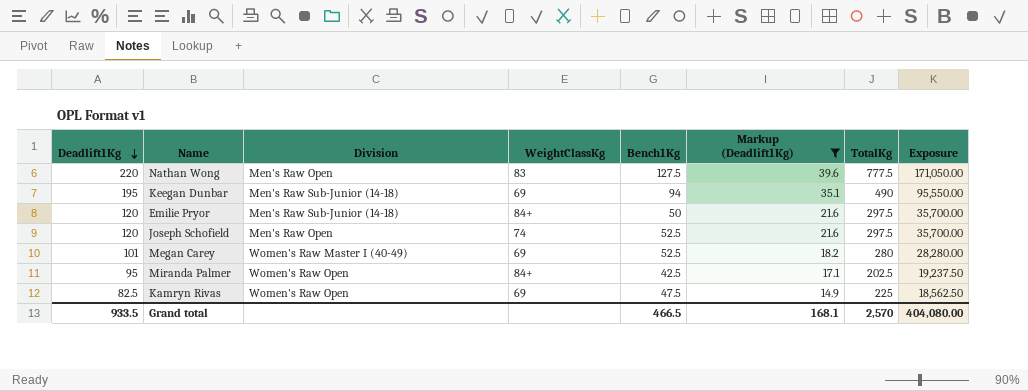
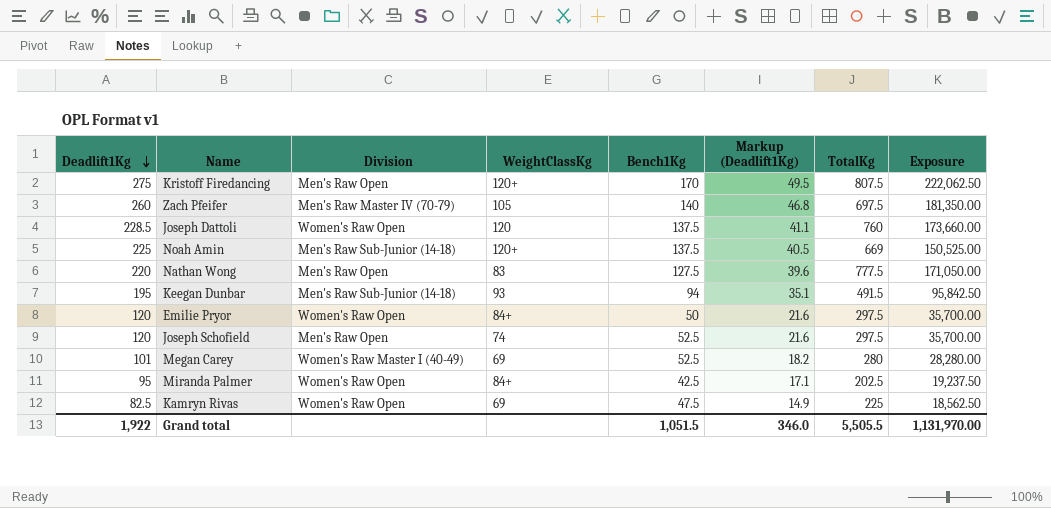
filter: Markup (Deadlift1Kg) <= 39.6 -> none
Keegan Dunbar | WeightClassKg: 69 -> 93
Keegan Dunbar | TotalKg: 490 -> 491.5
Keegan Dunbar | Exposure: 95,550.00 -> 95,842.50
Emilie Pryor | Division: Men's Raw Sub-Junior (14-18) -> Women's Raw Open
Grand total | Deadlift1Kg: 933.5 -> 1,922
Grand total | Bench1Kg: 466.5 -> 1,051.5
Grand total | Markup (Deadlift1Kg): 168.1 -> 346.0
Grand total | TotalKg: 2,570 -> 5,505.5
Grand total | Exposure: 404,080.00 -> 1,131,970.00

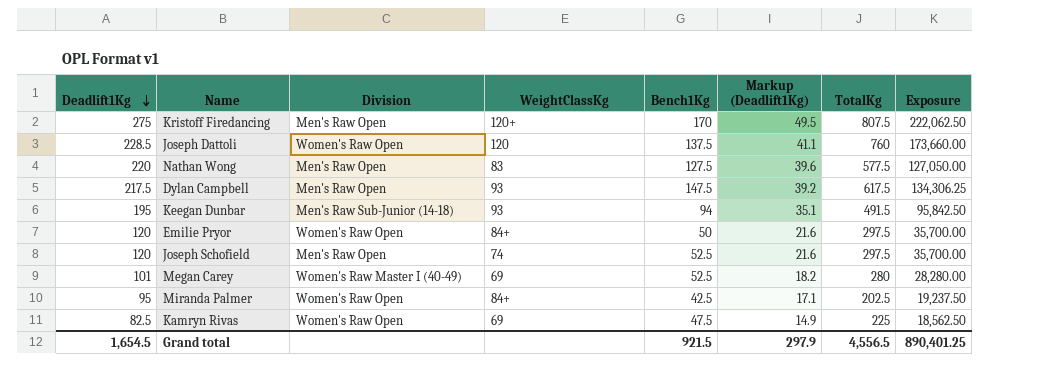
row Zach Pfeifer: 260 | Men's Raw Master IV (70-79) | 105 | 140 | 46.8 | 697.5 | 181,350.00 -> none
row Noah Amin: 225 | Men's Raw Sub-Junior (14-18) | 120+ | 137.5 | 40.5 | 669 | 150,525.00 -> none
Nathan Wong | TotalKg: 777.5 -> 577.5
Nathan Wong | Exposure: 171,050.00 -> 127,050.00
row Dylan Campbell: none -> 217.5 | Men's Raw Open | 93 | 147.5 | 39.2 | 617.5 | 134,306.25
Grand total | Deadlift1Kg: 1,922 -> 1,654.5
Grand total | Bench1Kg: 1,051.5 -> 921.5
Grand total | Markup (Deadlift1Kg): 346.0 -> 297.9
Grand total | TotalKg: 5,505.5 -> 4,556.5
Grand total | Exposure: 1,131,970.00 -> 890,401.25

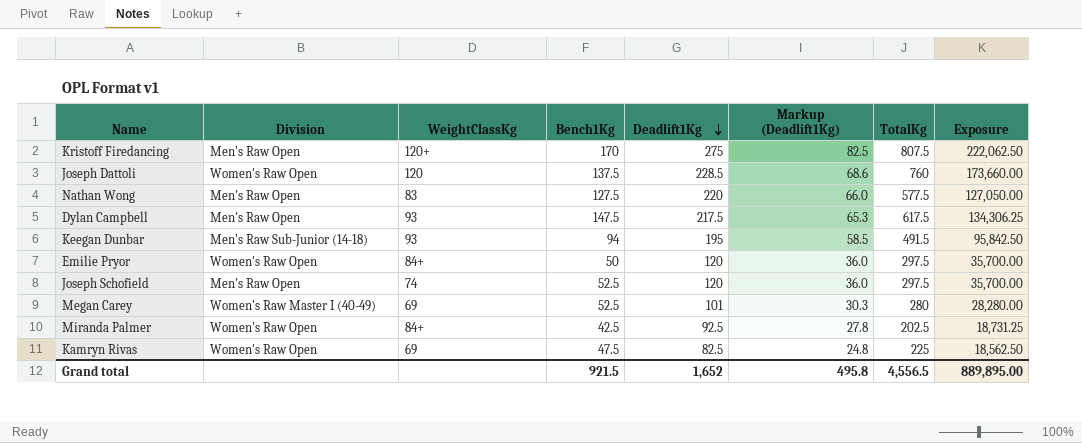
column Deadlift1Kg | position: 1 -> 5
column Markup (Deadlift1Kg) | formula: [Deadlift1Kg] * 0.18 -> [Deadlift1Kg] * 0.3
Miranda Palmer | Deadlift1Kg: 95 -> 92.5
Miranda Palmer | Exposure: 19,237.50 -> 18,731.25
Grand total | Deadlift1Kg: 1,654.5 -> 1,652
Grand total | Markup (Deadlift1Kg): 297.9 -> 495.8
Grand total | Exposure: 890,401.25 -> 889,895.00

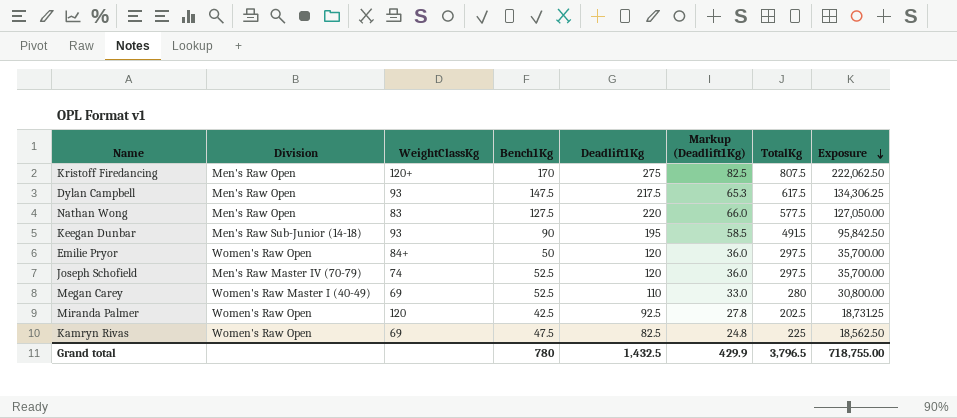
row order: Deadlift1Kg descending -> Exposure descending
row Joseph Dattoli: Women's Raw Open | 120 | 137.5 | 228.5 | 68.6 | 760 | 173,660.00 -> none
Keegan Dunbar | Bench1Kg: 94 -> 90
Joseph Schofield | Division: Men's Raw Open -> Men's Raw Master IV (70-79)
Megan Carey | Deadlift1Kg: 101 -> 110
Megan Carey | Markup (Deadlift1Kg): 30.3 -> 33.0
Megan Carey | Exposure: 28,280.00 -> 30,800.00
Miranda Palmer | WeightClassKg: 84+ -> 120
Grand total | Bench1Kg: 921.5 -> 780
Grand total | Deadlift1Kg: 1,652 -> 1,432.5
Grand total | Markup (Deadlift1Kg): 495.8 -> 429.9
Grand total | TotalKg: 4,556.5 -> 3,796.5
Grand total | Exposure: 889,895.00 -> 718,755.00

